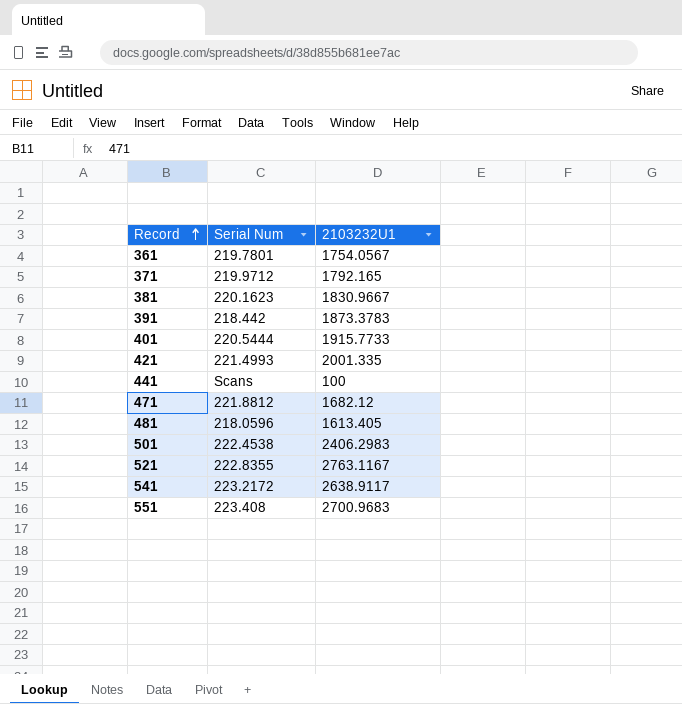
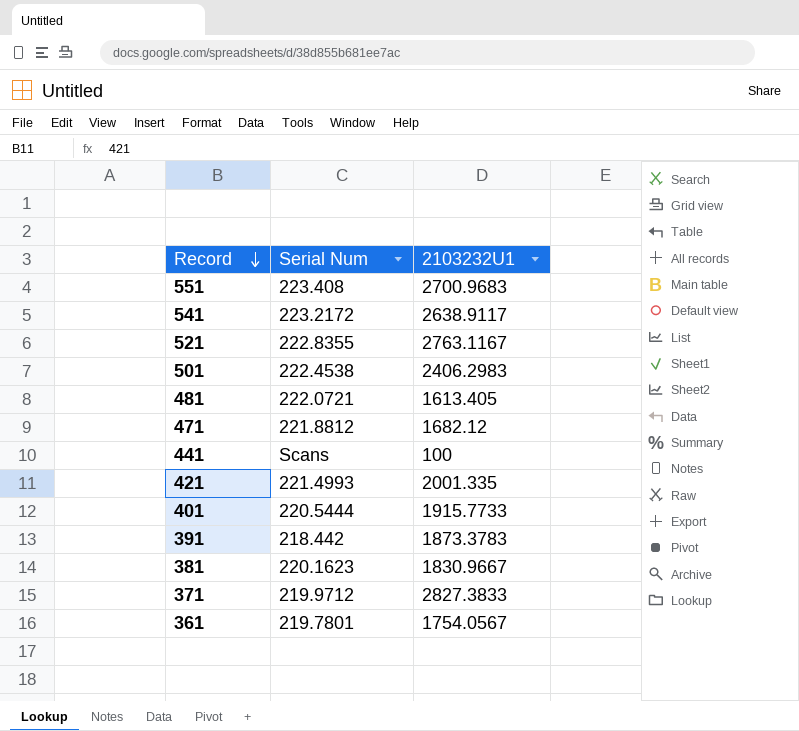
row order: Record ascending -> Record descending
481 | Serial Num: 218.0596 -> 222.0721
371 | 2103232U1: 1792.165 -> 2827.3833

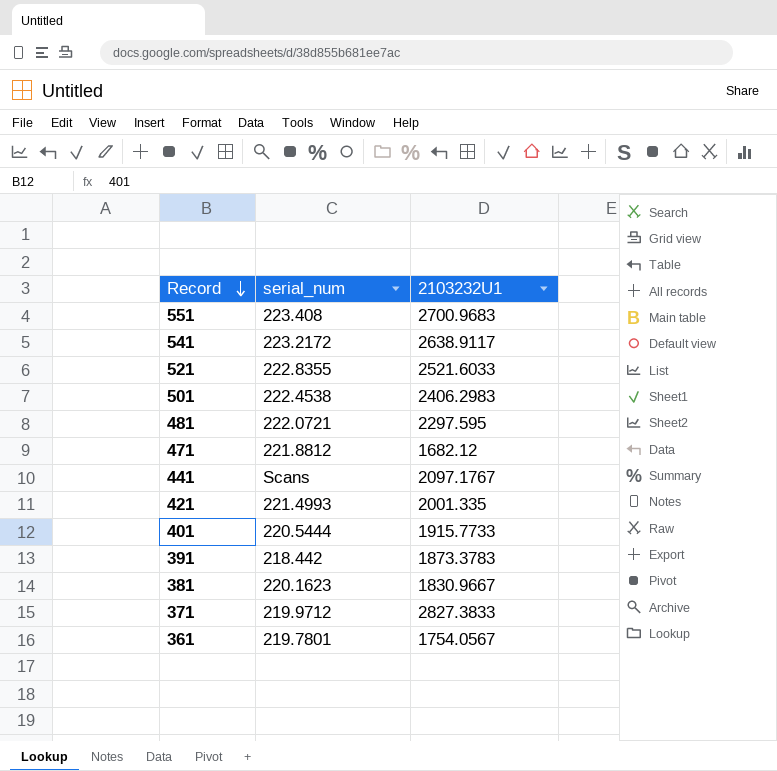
column name: Serial Num -> serial_num
521 | 2103232U1: 2763.1167 -> 2521.6033
481 | 2103232U1: 1613.405 -> 2297.595
441 | 2103232U1: 100 -> 2097.1767

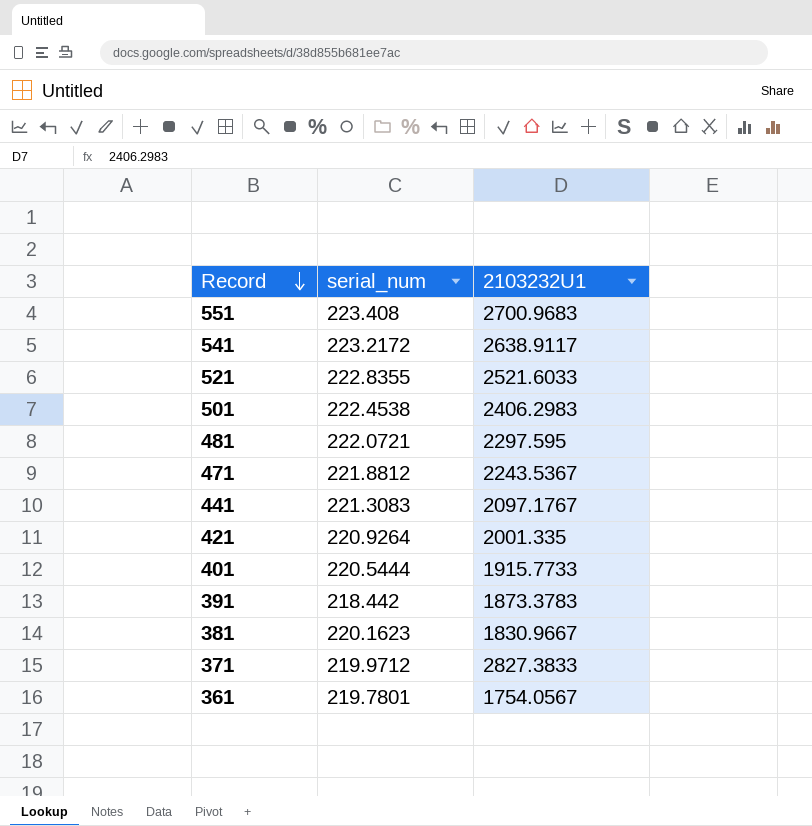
471 | 2103232U1: 1682.12 -> 2243.5367
441 | serial_num: Scans -> 221.3083
421 | serial_num: 221.4993 -> 220.9264

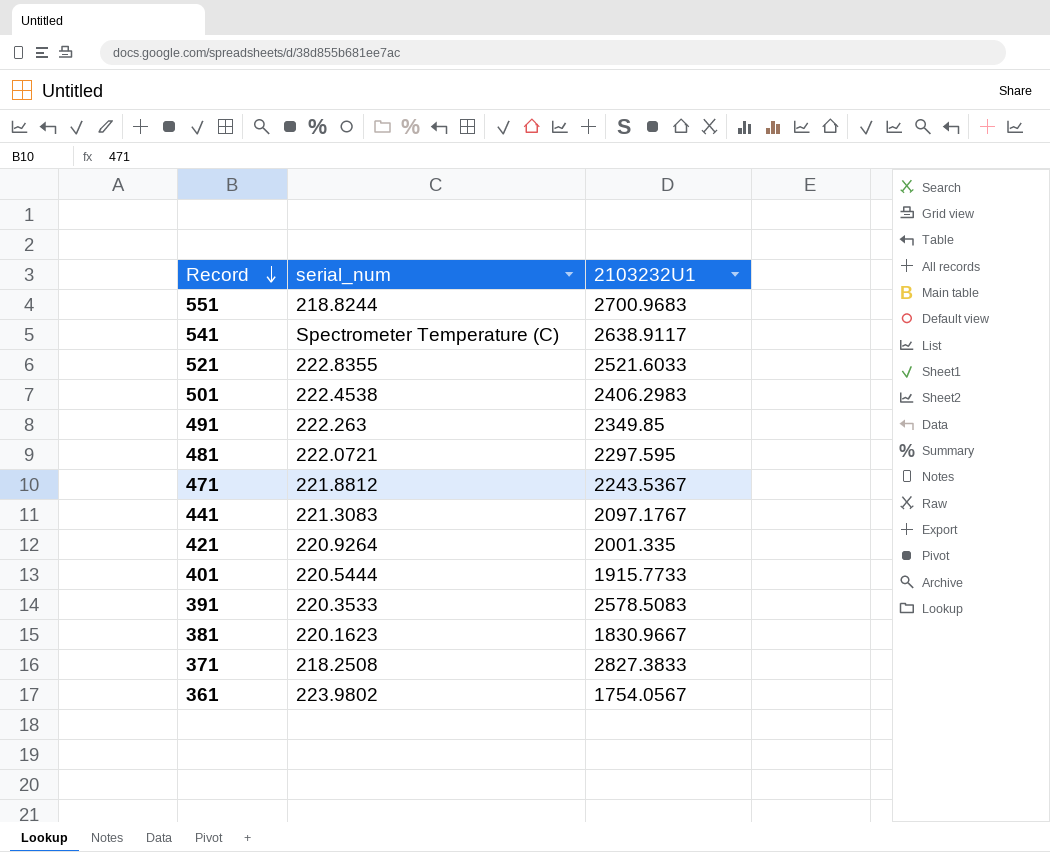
551 | serial_num: 223.408 -> 218.8244
541 | serial_num: 223.2172 -> Spectrometer Temperature (C)
row 491: none -> 222.263 | 2349.85
391 | serial_num: 218.442 -> 220.3533
391 | 2103232U1: 1873.3783 -> 2578.5083
371 | serial_num: 219.9712 -> 218.2508
361 | serial_num: 219.7801 -> 223.9802

